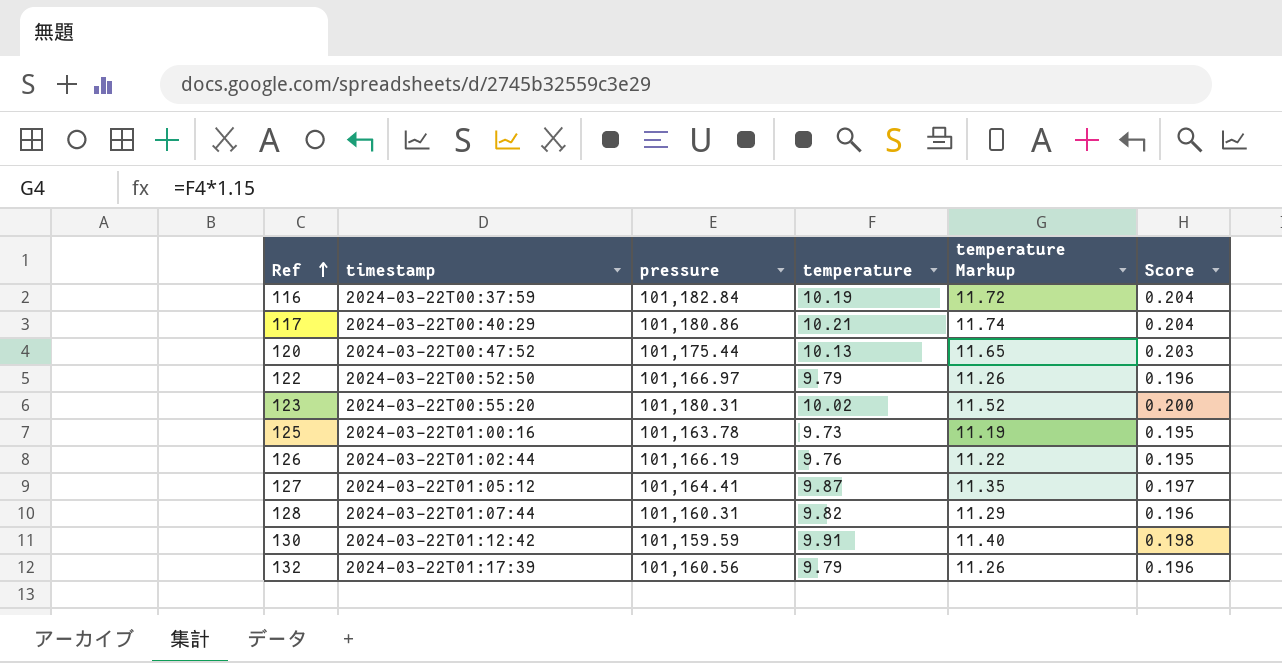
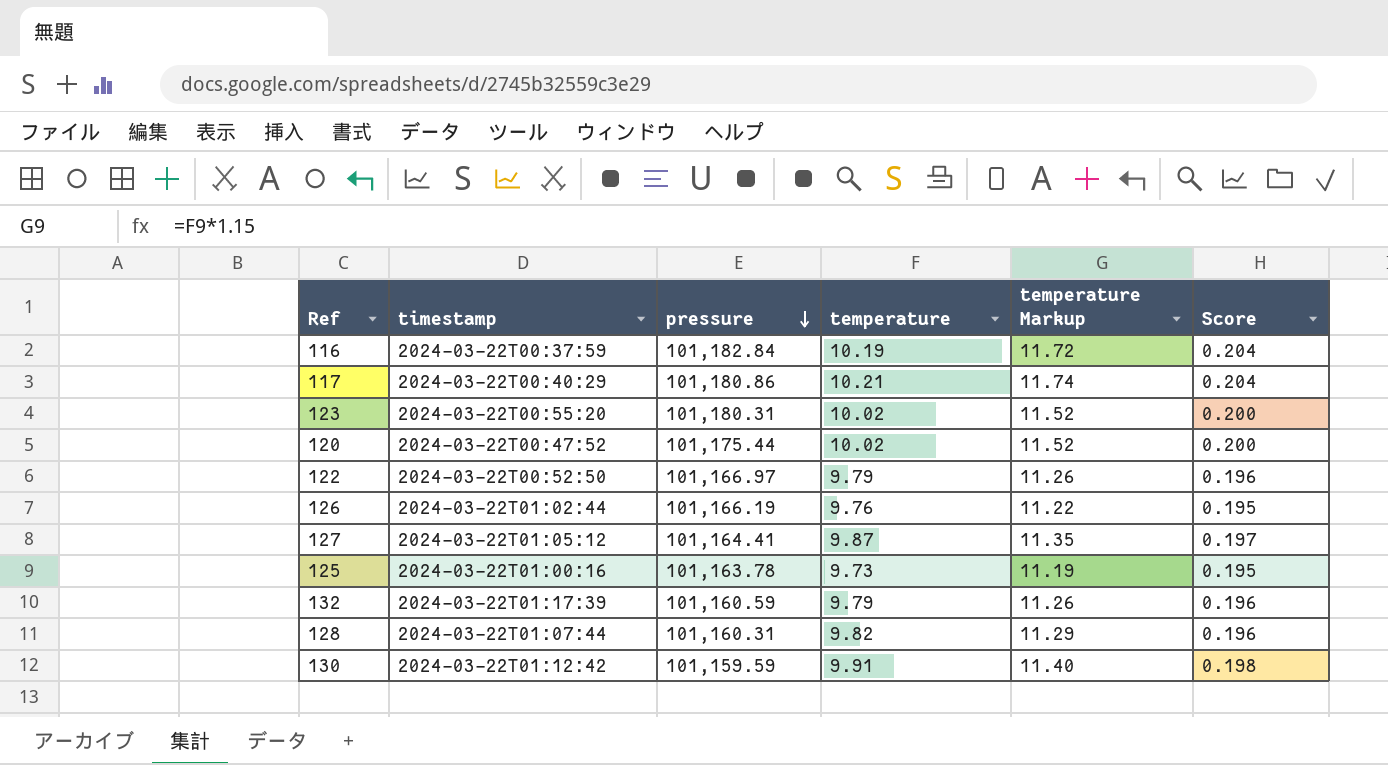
row order: Ref ascending -> pressure descending
120 | temperature: 10.13 -> 10.02
120 | temperature Markup: 11.65 -> 11.52
120 | Score: 0.203 -> 0.200
132 | pressure: 101,160.56 -> 101,160.59

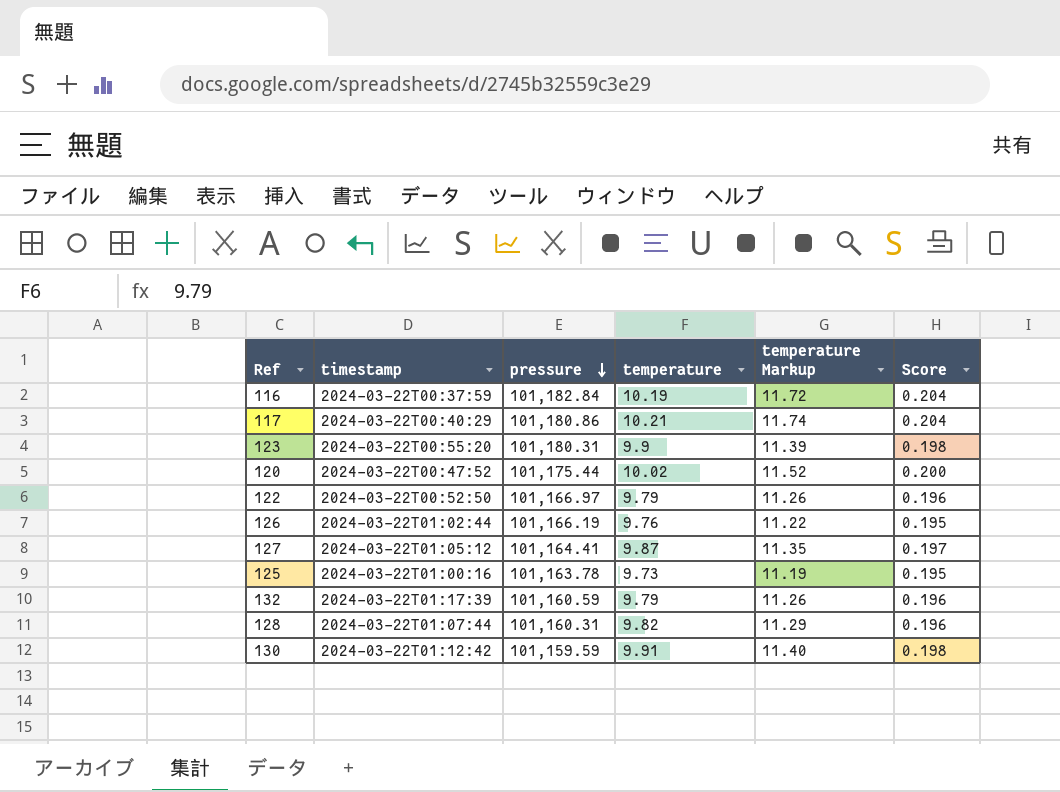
123 | temperature: 10.02 -> 9.9
123 | temperature Markup: 11.52 -> 11.39
123 | Score: 0.200 -> 0.198

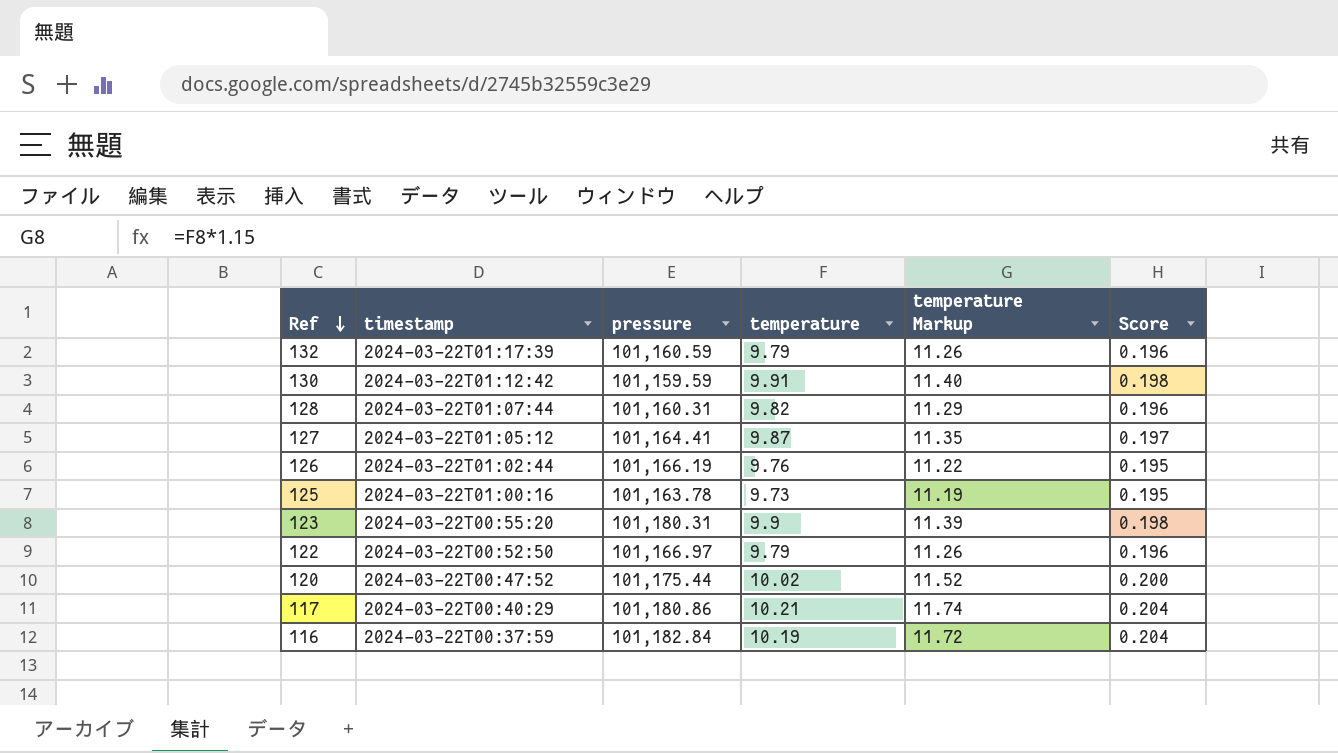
row order: pressure descending -> Ref descending

